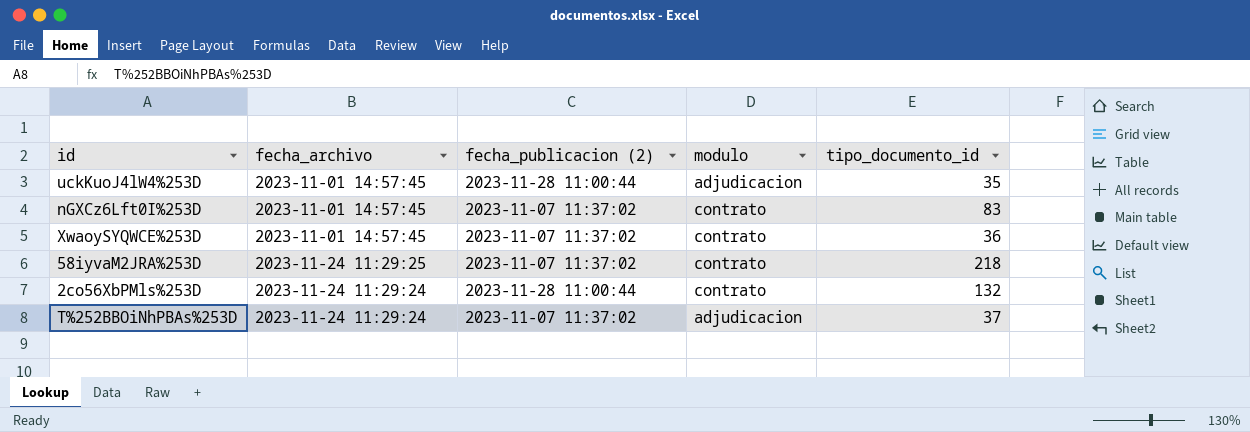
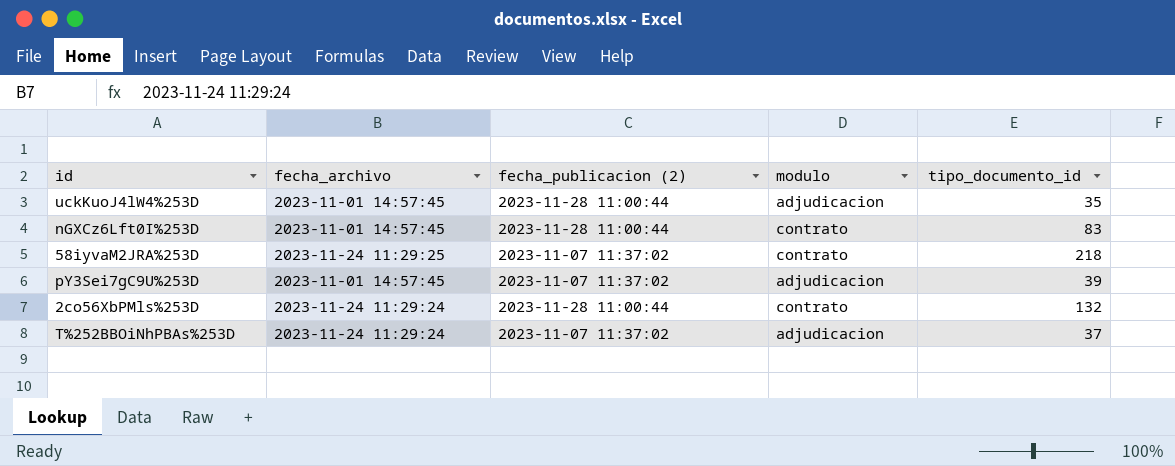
row XwaoySYQWCE%253D: 2023-11-01 14:57:45 | 2023-11-07 11:37:02 | contrato | 36 -> none
nGXCz6Lft0I%253D | fecha_publicacion (2): 2023-11-07 11:37:02 -> 2023-11-28 11:00:44
row pY3Sei7gC9U%253D: none -> 2023-11-01 14:57:45 | 2023-11-07 11:37:02 | adjudicacion | 39

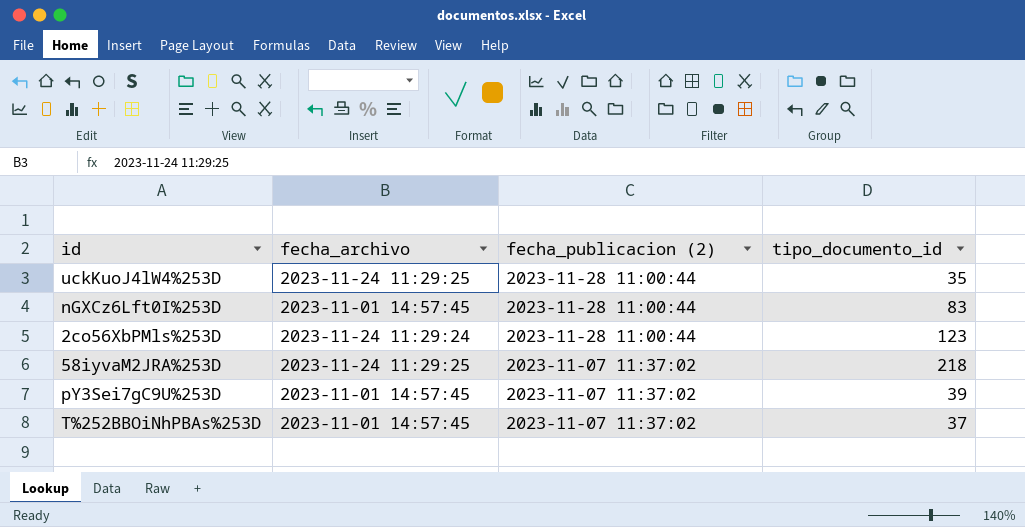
row order: none -> fecha_publicacion (2) descending
column modulo | position: 4 -> none
uckKuoJ4lW4%253D | fecha_archivo: 2023-11-01 14:57:45 -> 2023-11-24 11:29:25
2co56XbPMls%253D | tipo_documento_id: 132 -> 123
T%252BBOiNhPBAs%253D | fecha_archivo: 2023-11-24 11:29:24 -> 2023-11-01 14:57:45

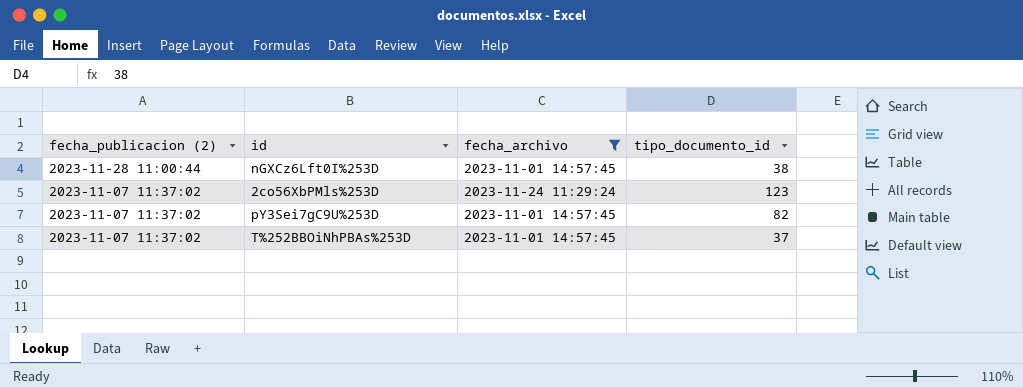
filter: none -> fecha_archivo != 2023-11-24 11:29:25
column fecha_publicacion (2) | position: 3 -> 1
nGXCz6Lft0I%253D | tipo_documento_id: 83 -> 38
2co56XbPMls%253D | fecha_publicacion (2): 2023-11-28 11:00:44 -> 2023-11-07 11:37:02
pY3Sei7gC9U%253D | tipo_documento_id: 39 -> 82

